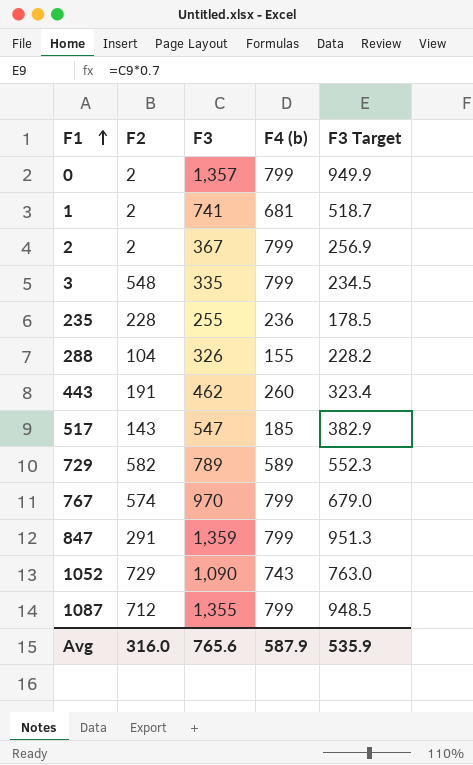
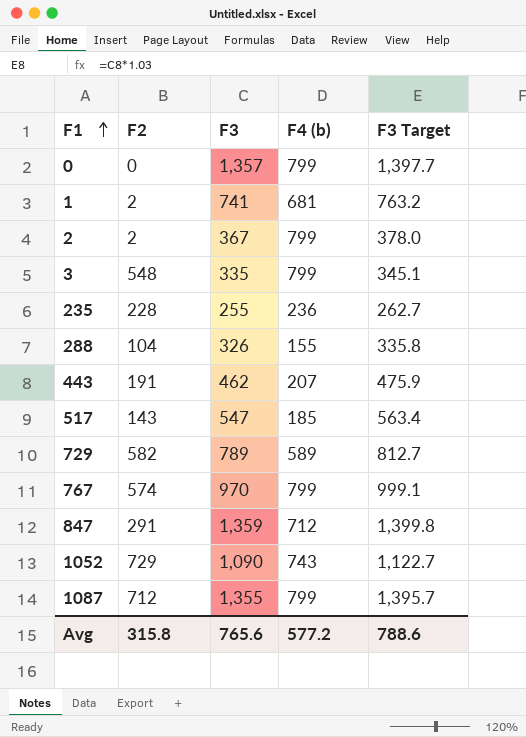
column F3 Target | formula: [F3] * 0.7 -> [F3] * 1.03
0 | F2: 2 -> 0
443 | F4 (b): 260 -> 207
847 | F4 (b): 799 -> 712
Avg | F2: 316.0 -> 315.8
Avg | F4 (b): 587.9 -> 577.2
Avg | F3 Target: 535.9 -> 788.6

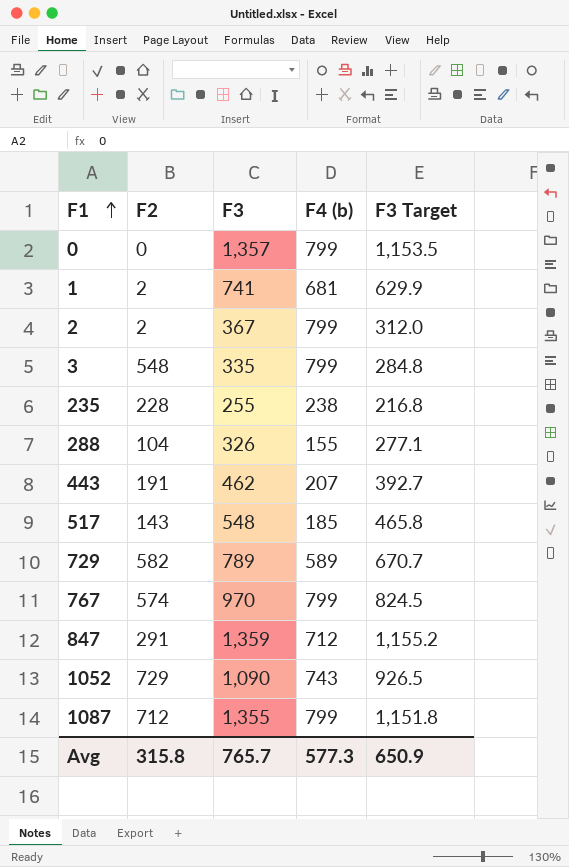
column F3 Target | formula: [F3] * 1.03 -> [F3] * 0.85
235 | F4 (b): 236 -> 238
517 | F3: 547 -> 548
Avg | F3: 765.6 -> 765.7
Avg | F4 (b): 577.2 -> 577.3
Avg | F3 Target: 788.6 -> 650.9

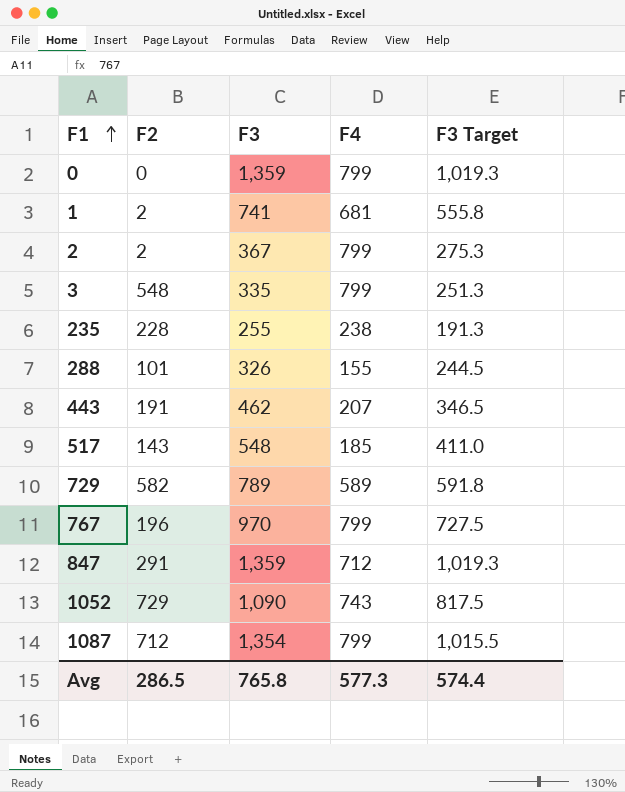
column name: F4 (b) -> F4
column F3 Target | formula: [F3] * 0.85 -> [F3] * 0.75
0 | F3: 1,357 -> 1,359
288 | F2: 104 -> 101
767 | F2: 574 -> 196
1087 | F3: 1,355 -> 1,354
Avg | F2: 315.8 -> 286.5
Avg | F3: 765.7 -> 765.8
Avg | F3 Target: 650.9 -> 574.4

